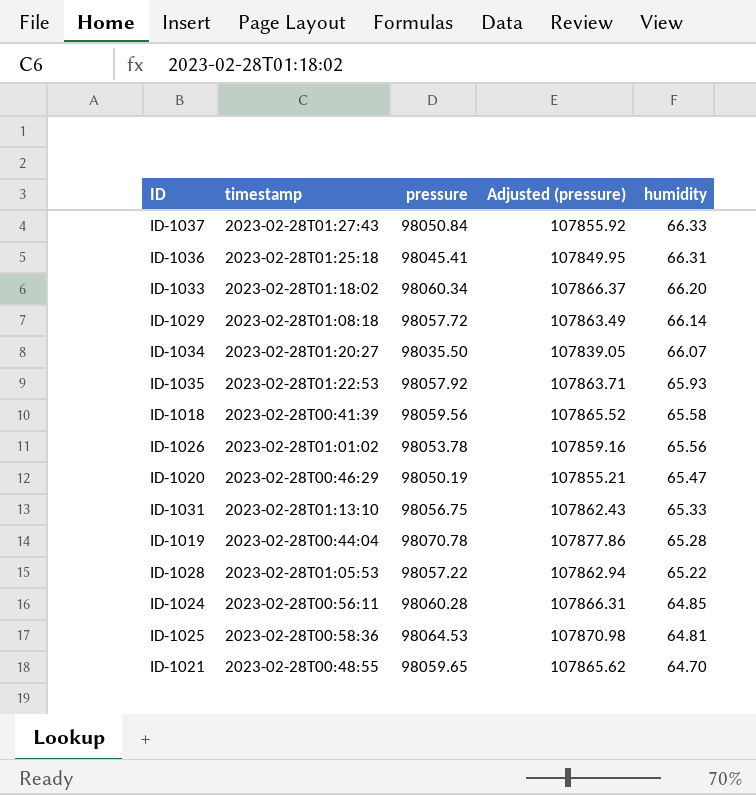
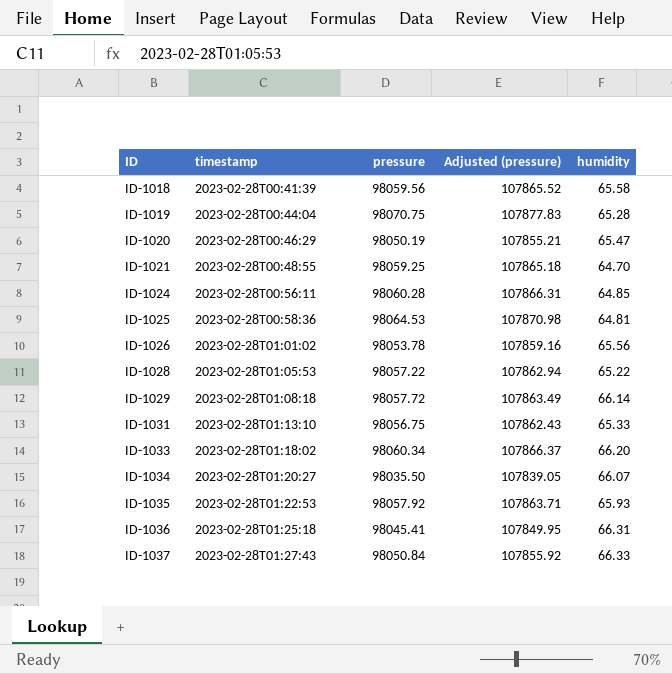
row order: humidity descending -> ID ascending
ID-1019 | pressure: 98070.78 -> 98070.75
ID-1019 | Adjusted (pressure): 107877.86 -> 107877.83
ID-1021 | pressure: 98059.65 -> 98059.25
ID-1021 | Adjusted (pressure): 107865.62 -> 107865.18

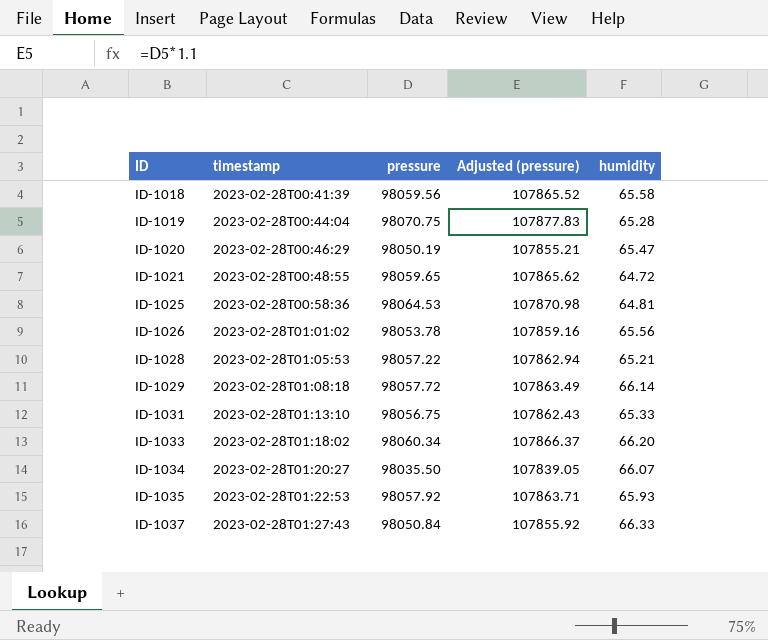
row ID-1024: 2023-02-28T00:56:11 | 98060.28 | 107866.31 | 64.85 -> none
row ID-1036: 2023-02-28T01:25:18 | 98045.41 | 107849.95 | 66.31 -> none
ID-1021 | pressure: 98059.25 -> 98059.65
ID-1021 | Adjusted (pressure): 107865.18 -> 107865.62
ID-1021 | humidity: 64.70 -> 64.72
ID-1028 | humidity: 65.22 -> 65.21

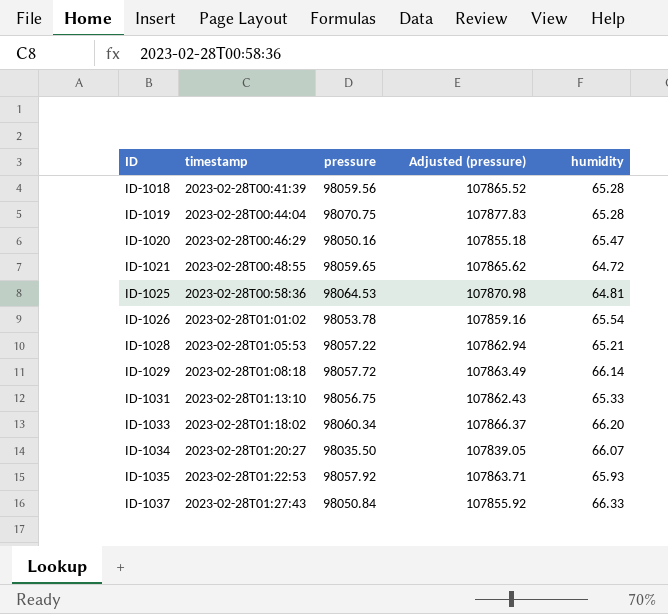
ID-1018 | humidity: 65.58 -> 65.28
ID-1020 | pressure: 98050.19 -> 98050.16
ID-1020 | Adjusted (pressure): 107855.21 -> 107855.18
ID-1026 | humidity: 65.56 -> 65.54

